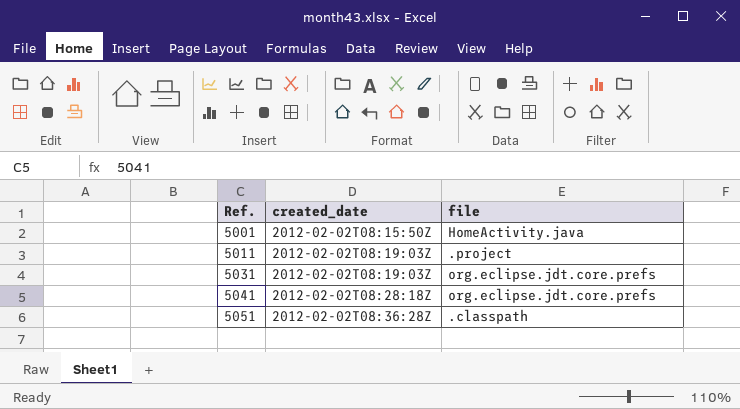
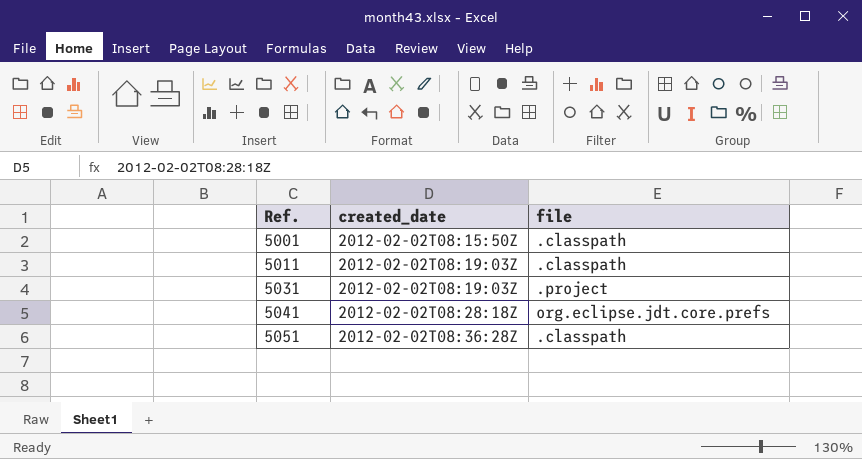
5001 | file: HomeActivity.java -> .classpath
5011 | file: .project -> .classpath
5031 | file: org.eclipse.jdt.core.prefs -> .project

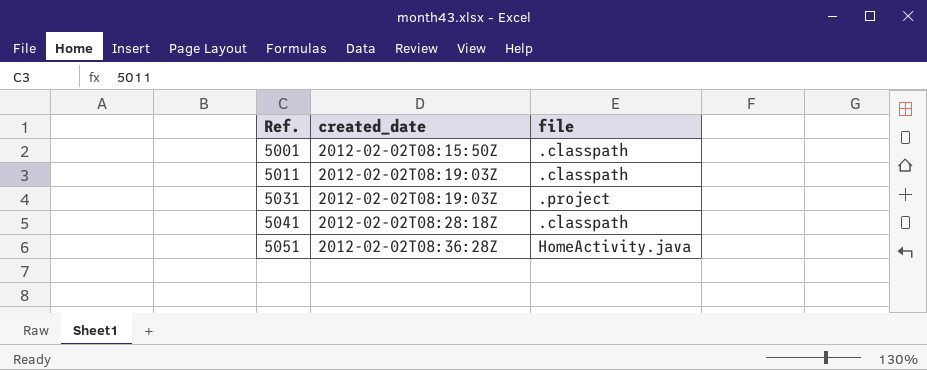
5041 | file: org.eclipse.jdt.core.prefs -> .classpath
5051 | file: .classpath -> HomeActivity.java

